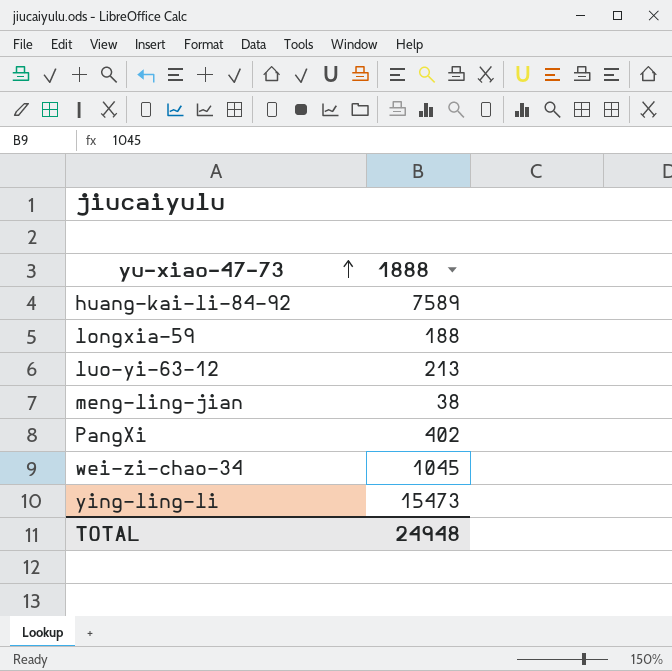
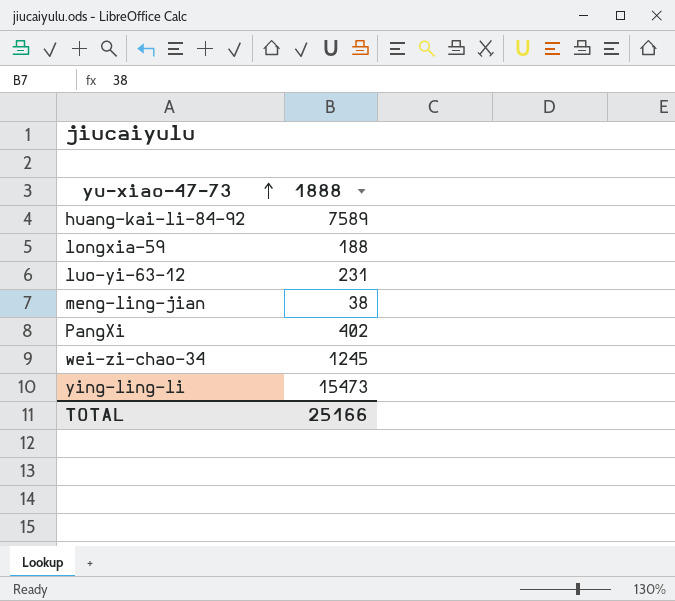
luo-yi-63-12 | 1888: 213 -> 231
wei-zi-chao-34 | 1888: 1045 -> 1245
TOTAL | 1888: 24948 -> 25166

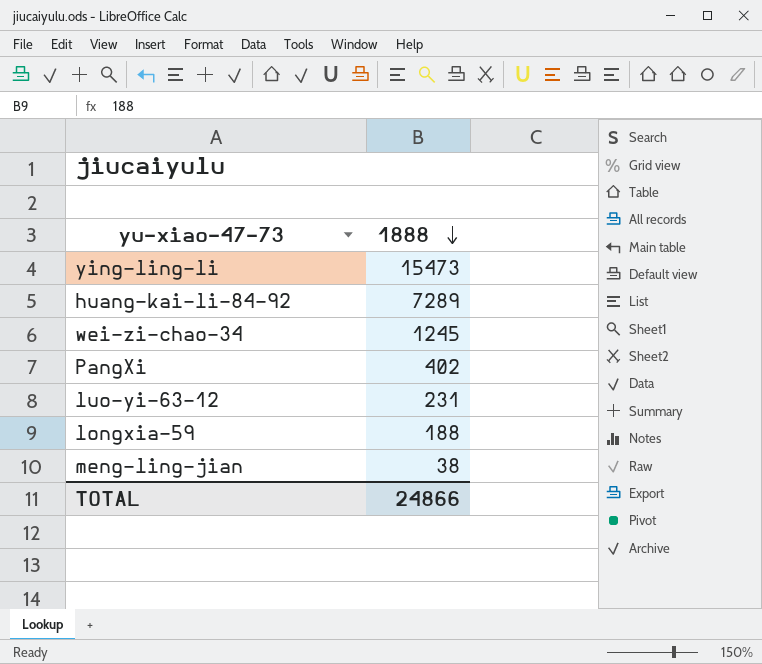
row order: yu-xiao-47-73 ascending -> 1888 descending
huang-kai-li-84-92 | 1888: 7589 -> 7289
TOTAL | 1888: 25166 -> 24866

